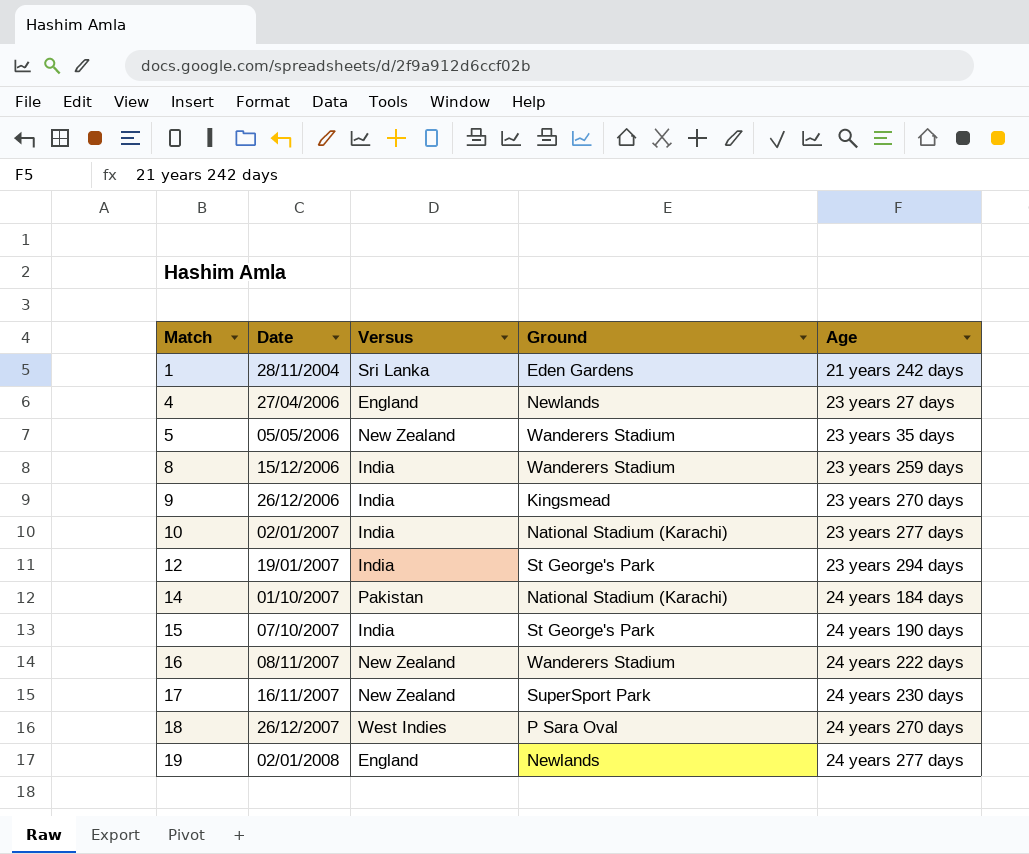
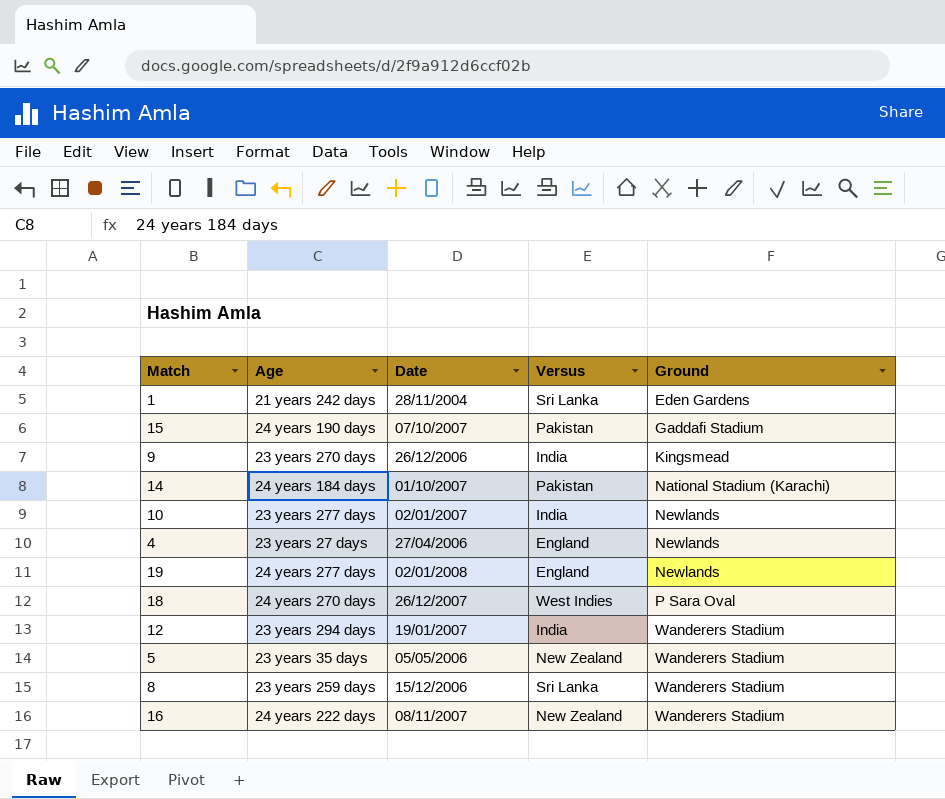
row order: Match ascending -> Ground ascending
column Age | position: 5 -> 2
row 17: 16/11/2007 | New Zealand | SuperSport Park | 24 years 230 days -> none
15 | Versus: India -> Pakistan
15 | Ground: St George's Park -> Gaddafi Stadium
10 | Ground: National Stadium (Karachi) -> Newlands
12 | Ground: St George's Park -> Wanderers Stadium
8 | Versus: India -> Sri Lanka

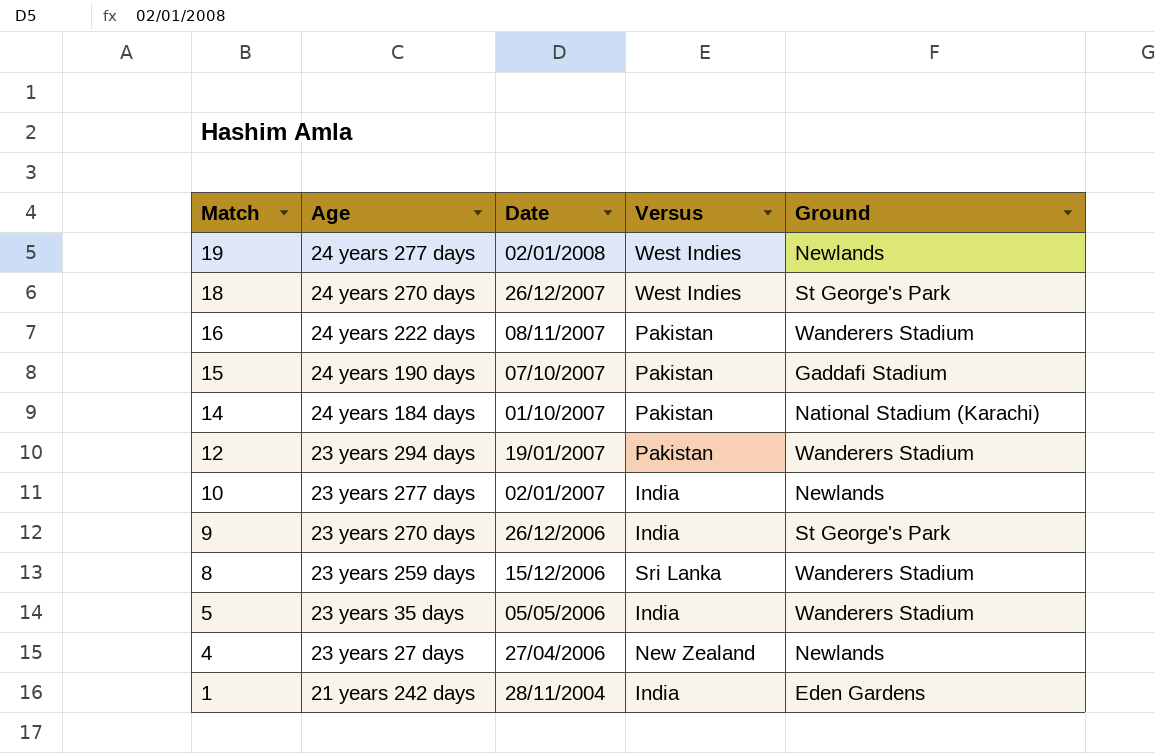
row order: Ground ascending -> Match descending
19 | Versus: England -> West Indies
18 | Ground: P Sara Oval -> St George's Park
16 | Versus: New Zealand -> Pakistan
12 | Versus: India -> Pakistan
9 | Ground: Kingsmead -> St George's Park
5 | Versus: New Zealand -> India
4 | Versus: England -> New Zealand
1 | Versus: Sri Lanka -> India

